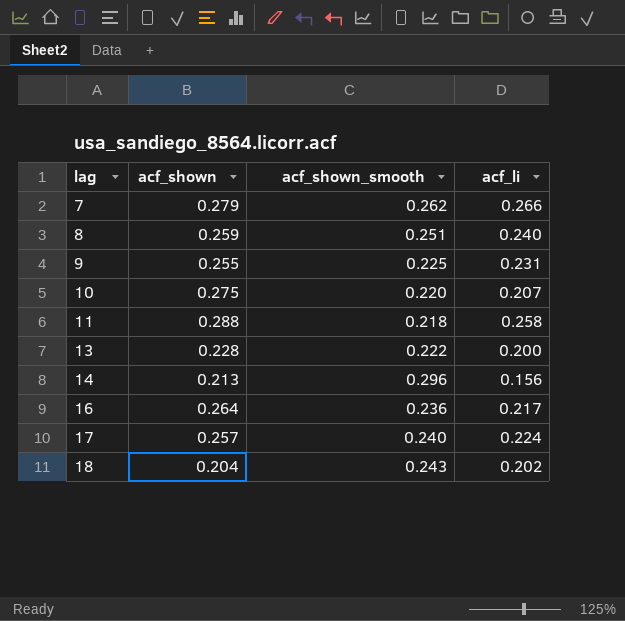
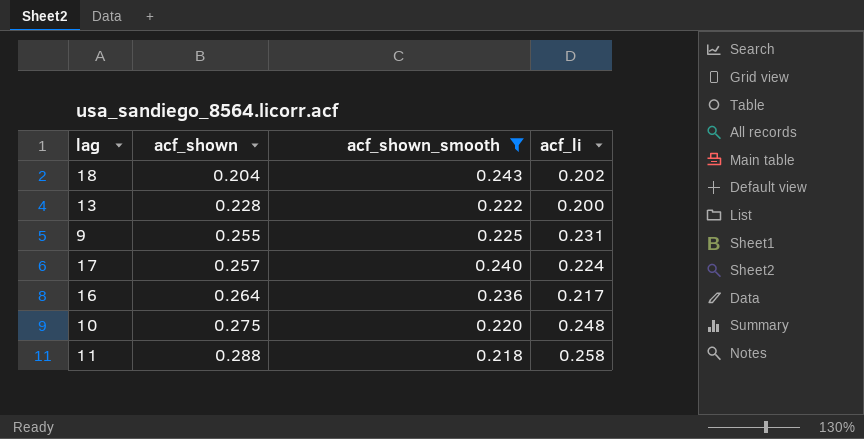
filter: none -> acf_shown_smooth <= 0.243
row order: lag ascending -> acf_shown ascending
10 | acf_li: 0.207 -> 0.248

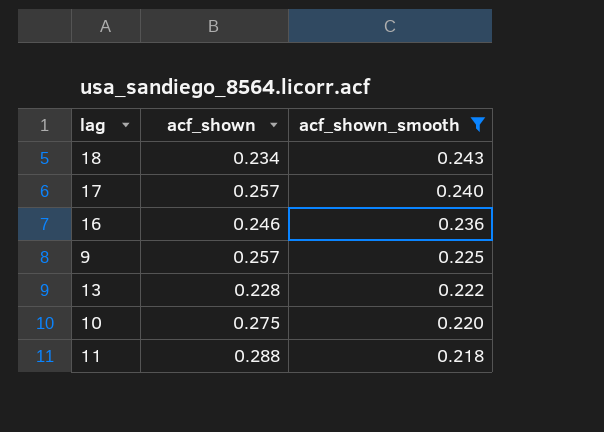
row order: acf_shown ascending -> acf_shown_smooth descending
column acf_li | position: 4 -> none
18 | acf_shown: 0.204 -> 0.234
16 | acf_shown: 0.264 -> 0.246
9 | acf_shown: 0.255 -> 0.257

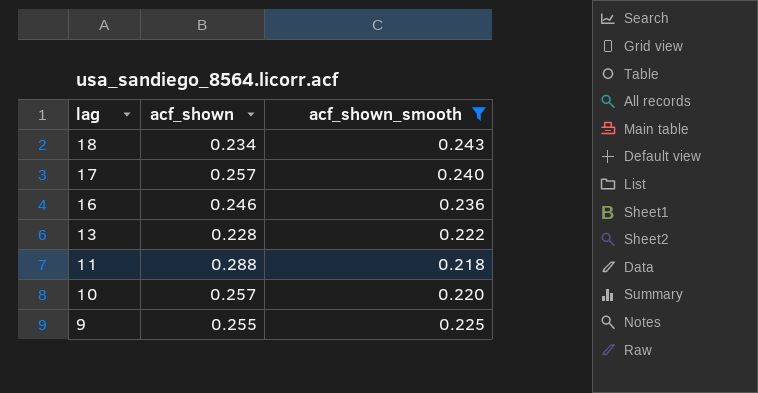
row order: acf_shown_smooth descending -> lag descending
10 | acf_shown: 0.275 -> 0.257
9 | acf_shown: 0.257 -> 0.255

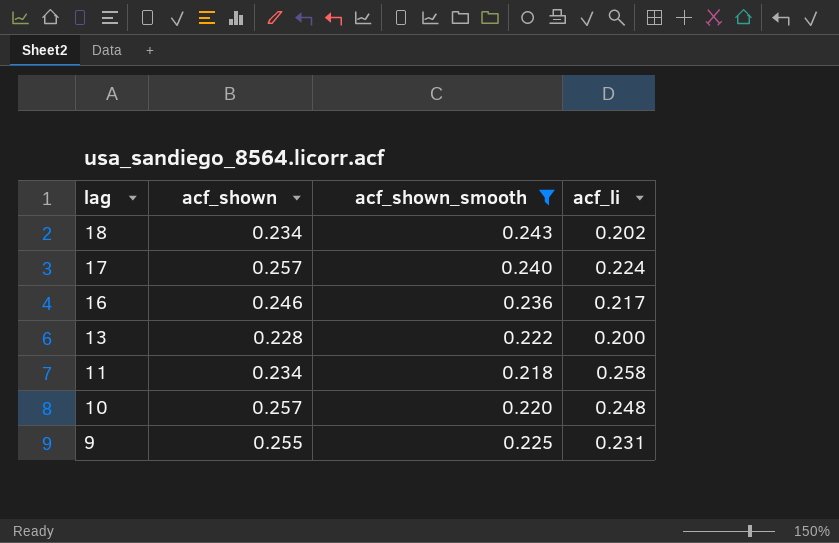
column acf_li | position: none -> 4
11 | acf_shown: 0.288 -> 0.234

